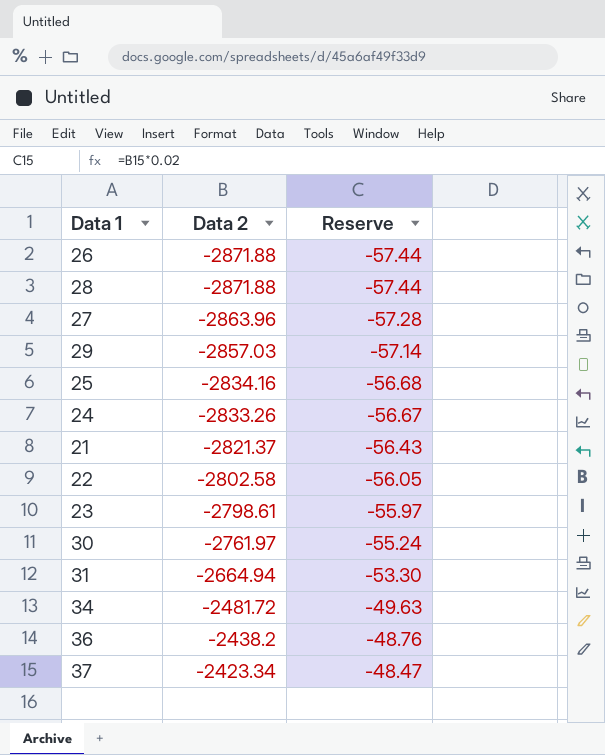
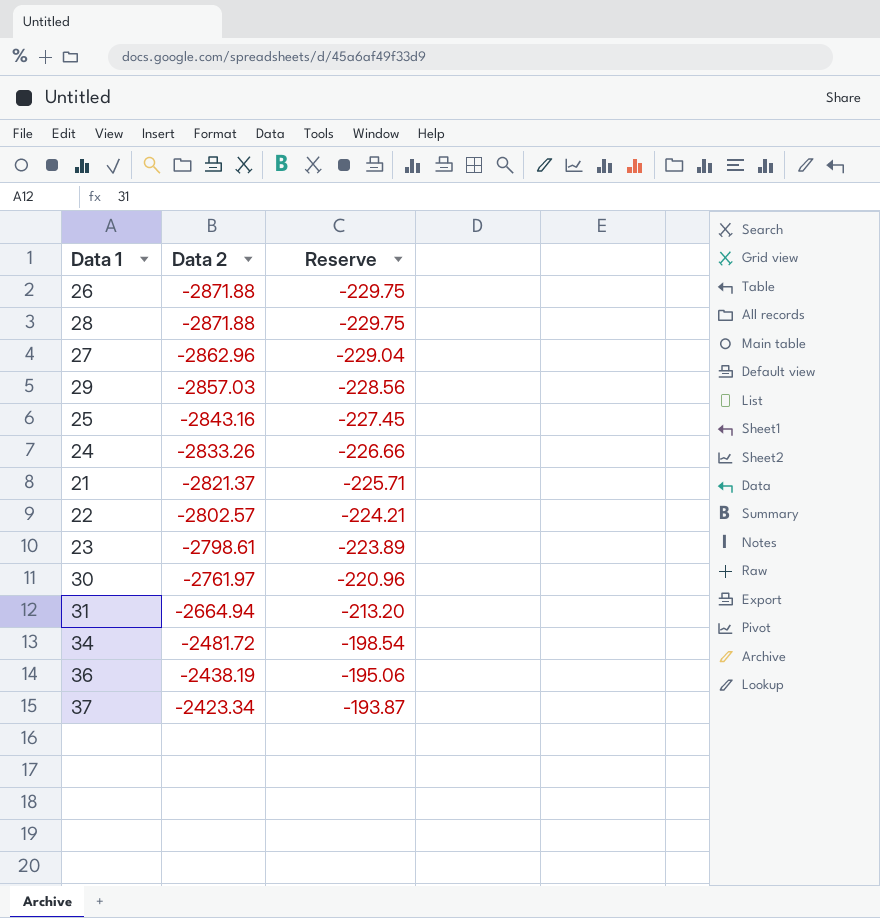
column Reserve | formula: [Data 2] * 0.02 -> [Data 2] * 0.08
27 | Data 2: -2863.96 -> -2862.96
25 | Data 2: -2834.16 -> -2843.16
22 | Data 2: -2802.58 -> -2802.57
36 | Data 2: -2438.2 -> -2438.19

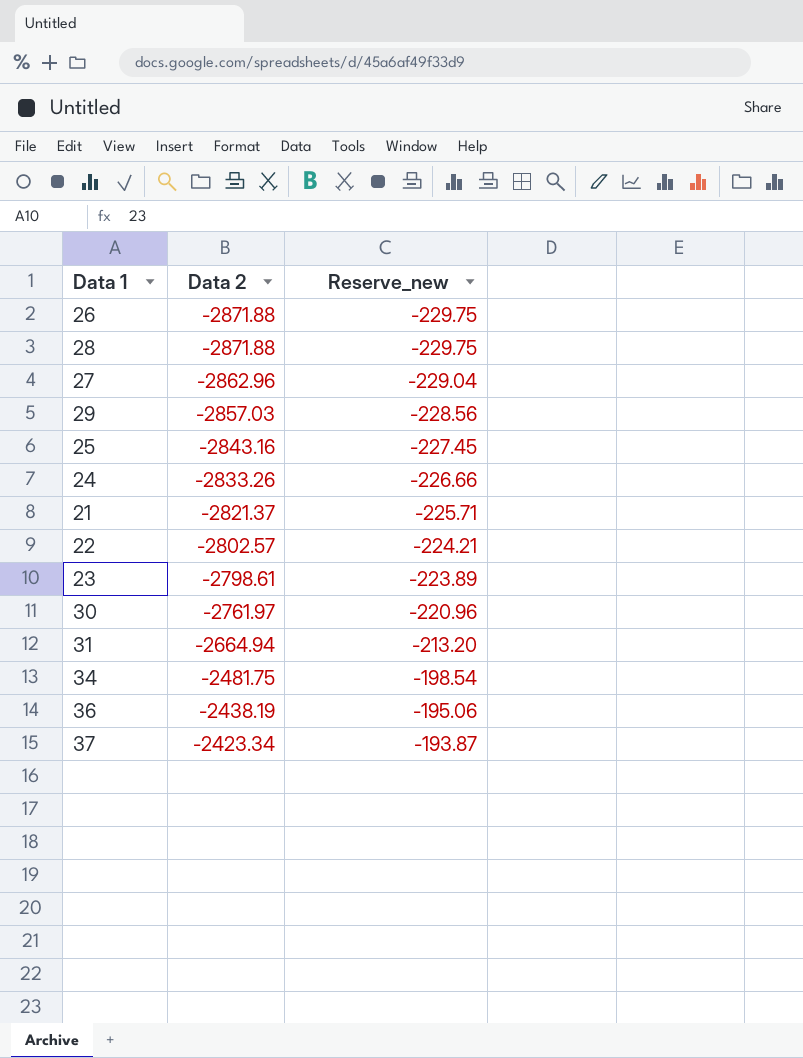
column name: Reserve -> Reserve_new
34 | Data 2: -2481.72 -> -2481.75

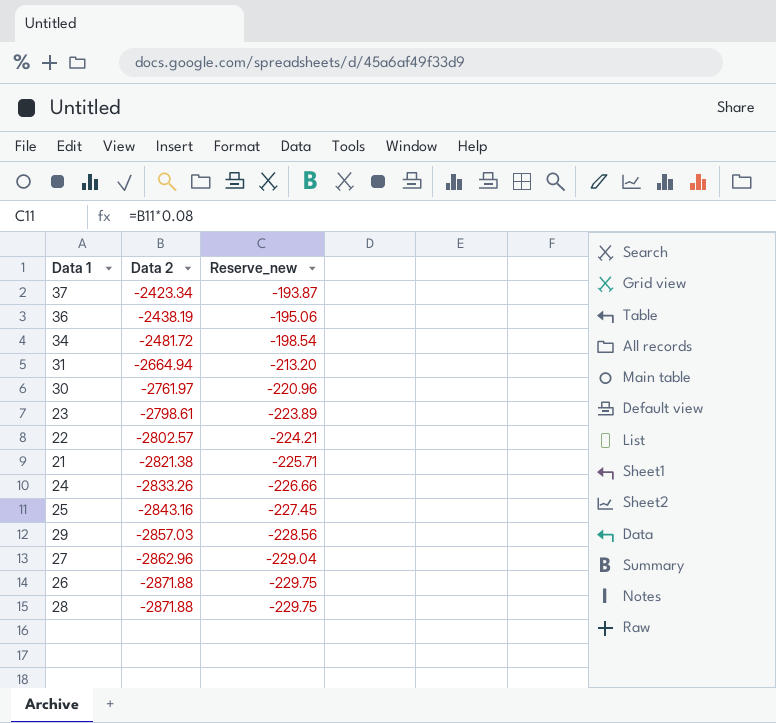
row order: Data 2 ascending -> Data 2 descending
34 | Data 2: -2481.75 -> -2481.72
21 | Data 2: -2821.37 -> -2821.38

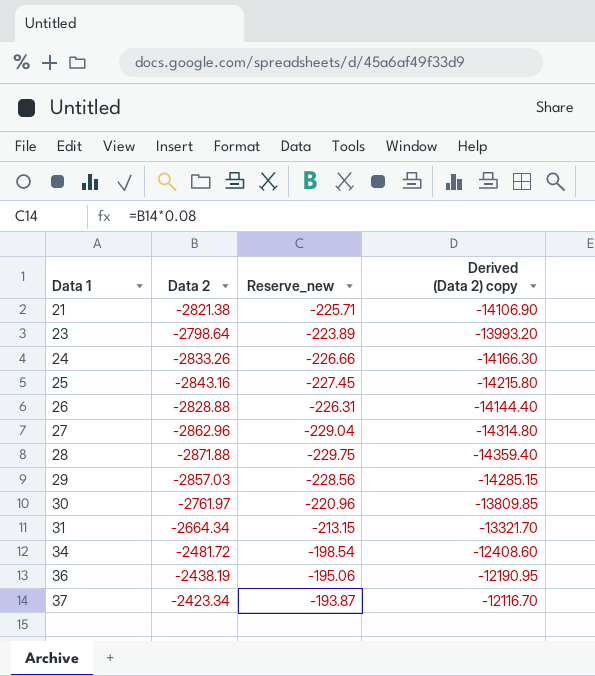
row order: Data 2 descending -> Data 1 ascending
column Derived (Data 2) copy | formula: none -> [Data 2] * 5
row 22: -2802.57 | -224.21 -> none
23 | Data 2: -2798.61 -> -2798.64
26 | Data 2: -2871.88 -> -2828.88
26 | Reserve_new: -229.75 -> -226.31
31 | Data 2: -2664.94 -> -2664.34
31 | Reserve_new: -213.20 -> -213.15

